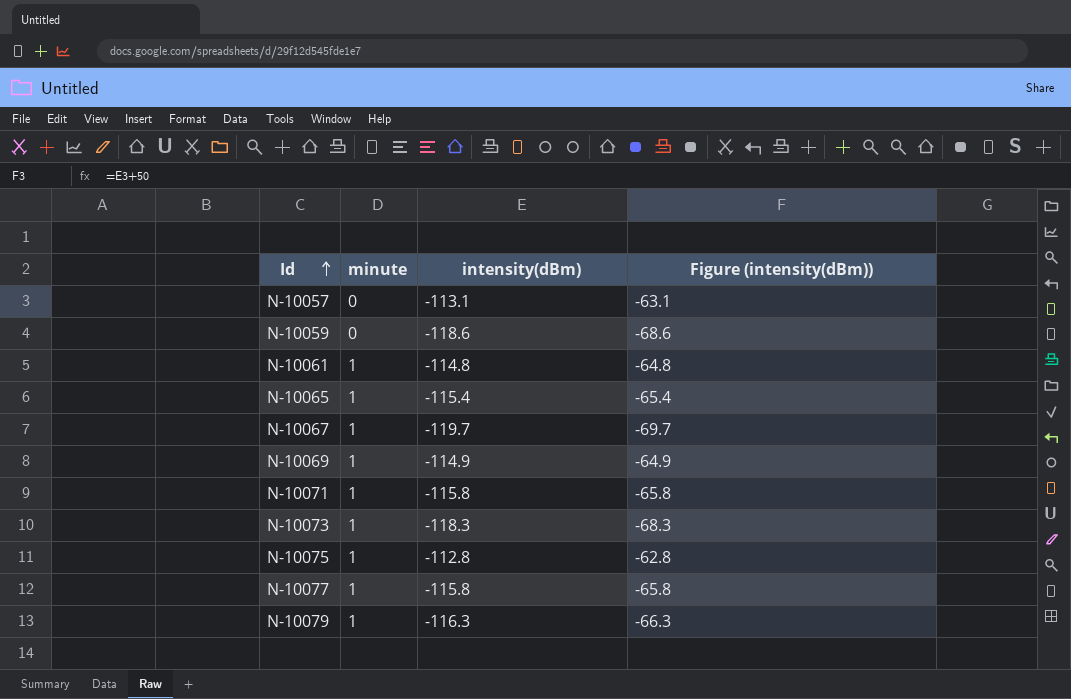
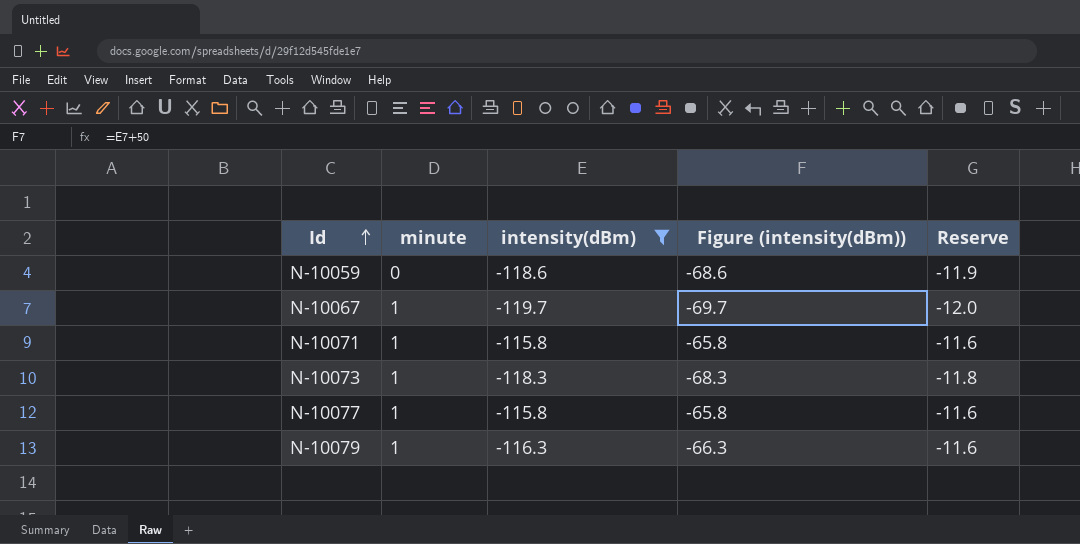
filter: none -> intensity(dBm) <= -115.8
column Reserve | formula: none -> [intensity(dBm)] * 0.1

